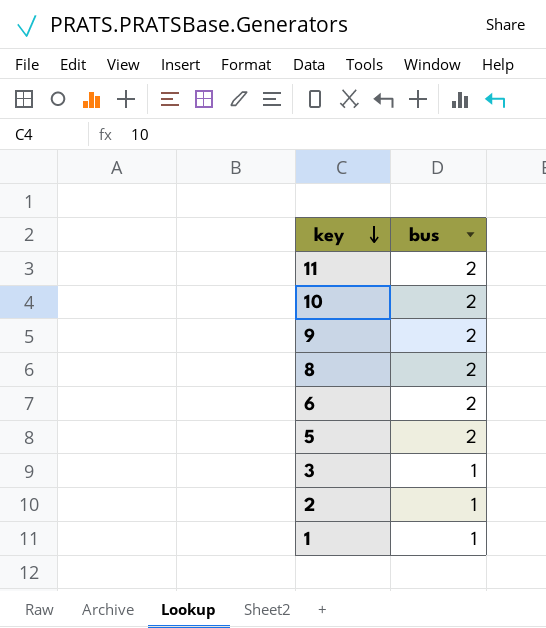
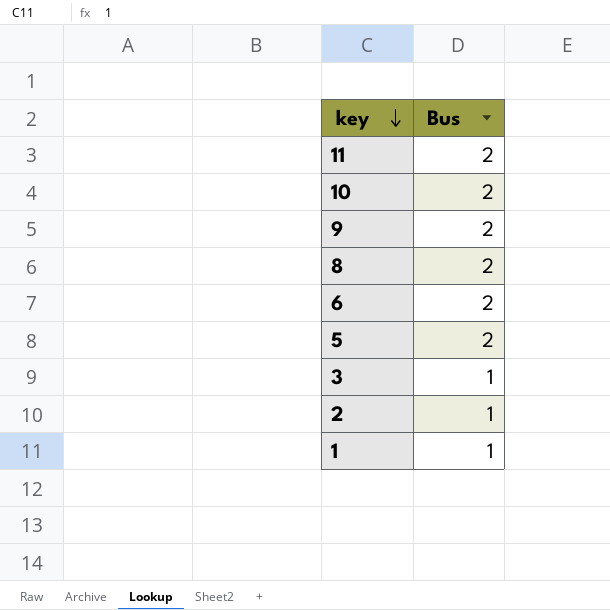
column name: bus -> Bus

